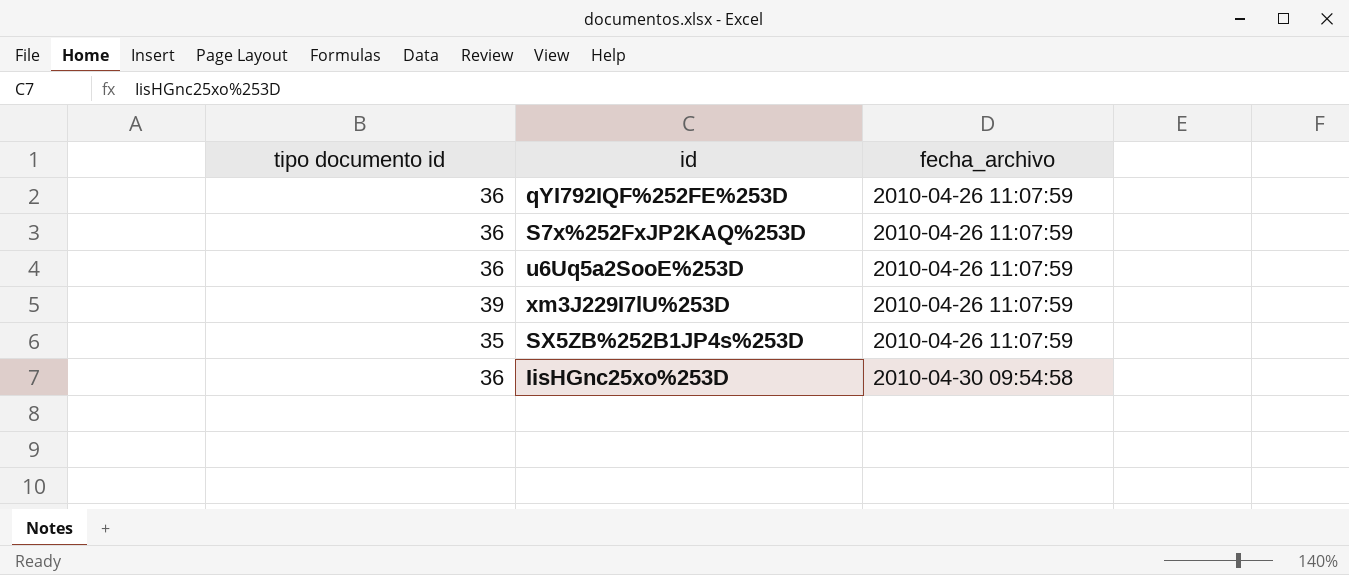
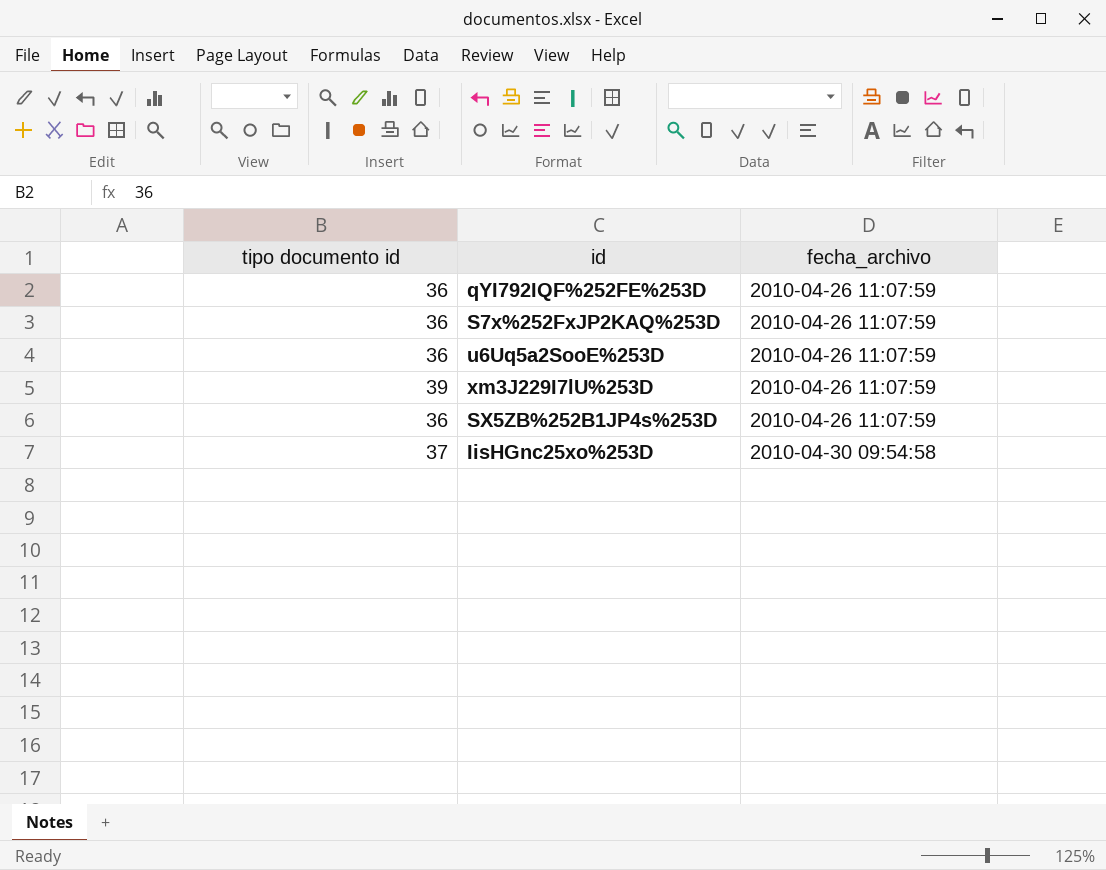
SX5ZB%252B1JP4s%253D | tipo documento id: 35 -> 36
IisHGnc25xo%253D | tipo documento id: 36 -> 37

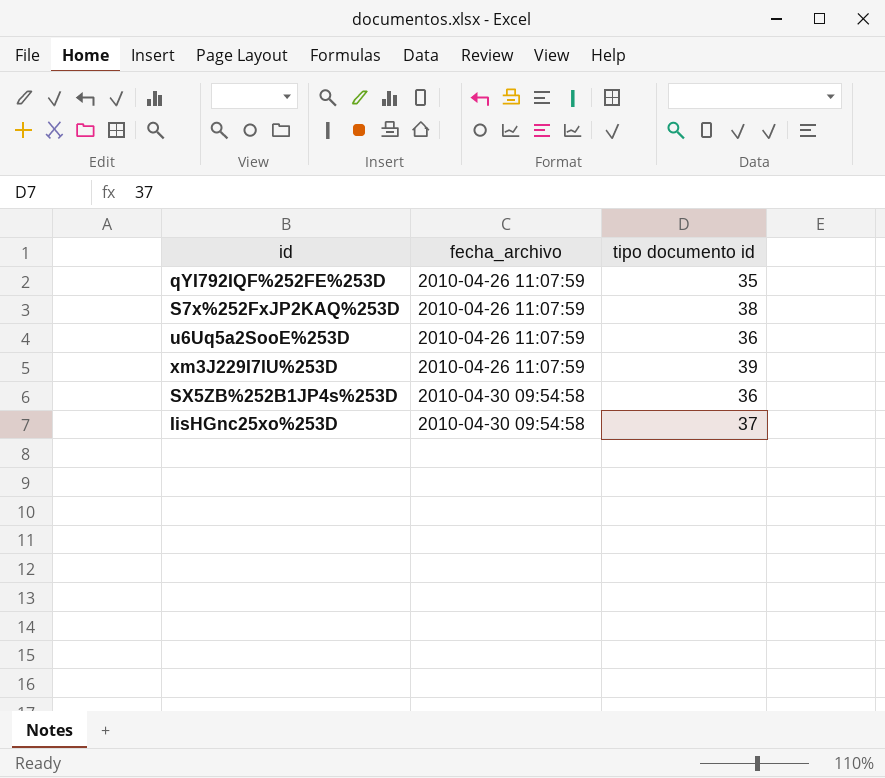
column tipo documento id | position: 1 -> 3
qYI792IQF%252FE%253D | tipo documento id: 36 -> 35
S7x%252FxJP2KAQ%253D | tipo documento id: 36 -> 38
SX5ZB%252B1JP4s%253D | fecha_archivo: 2010-04-26 11:07:59 -> 2010-04-30 09:54:58

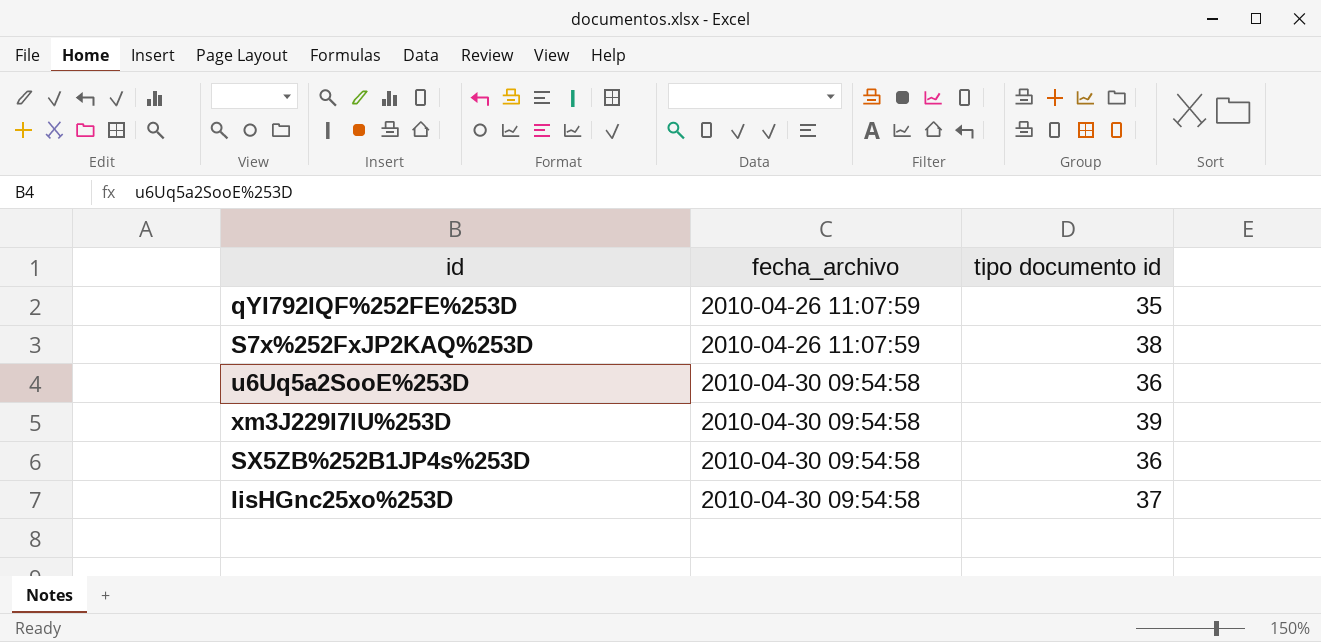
u6Uq5a2SooE%253D | fecha_archivo: 2010-04-26 11:07:59 -> 2010-04-30 09:54:58
xm3J229I7lU%253D | fecha_archivo: 2010-04-26 11:07:59 -> 2010-04-30 09:54:58

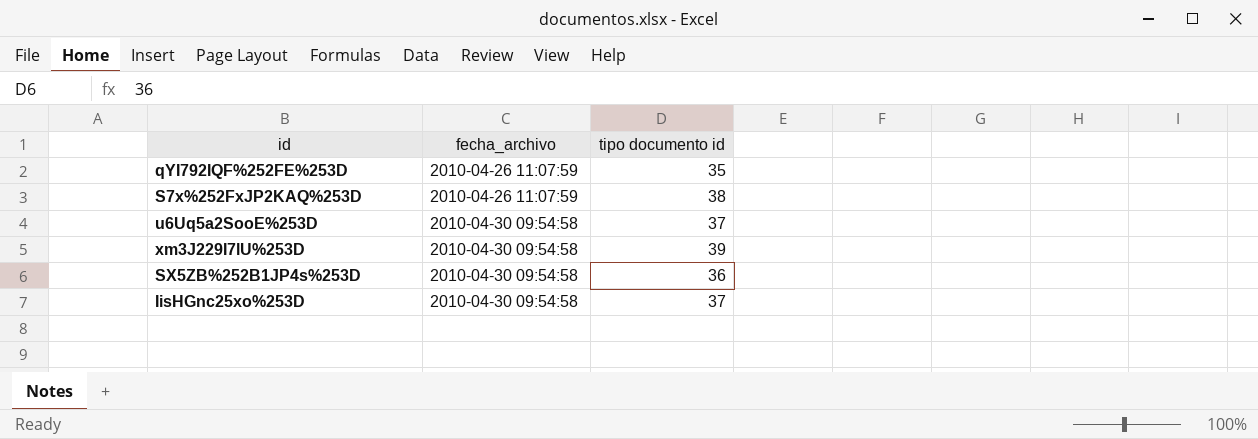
u6Uq5a2SooE%253D | tipo documento id: 36 -> 37

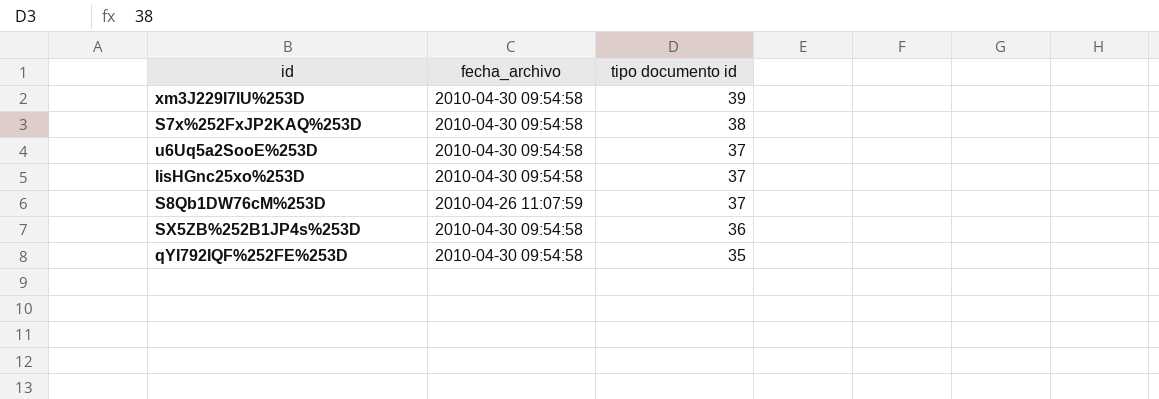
row order: fecha_archivo ascending -> tipo documento id descending
S7x%252FxJP2KAQ%253D | fecha_archivo: 2010-04-26 11:07:59 -> 2010-04-30 09:54:58
row S8Qb1DW76cM%253D: none -> 2010-04-26 11:07:59 | 37
qYI792IQF%252FE%253D | fecha_archivo: 2010-04-26 11:07:59 -> 2010-04-30 09:54:58

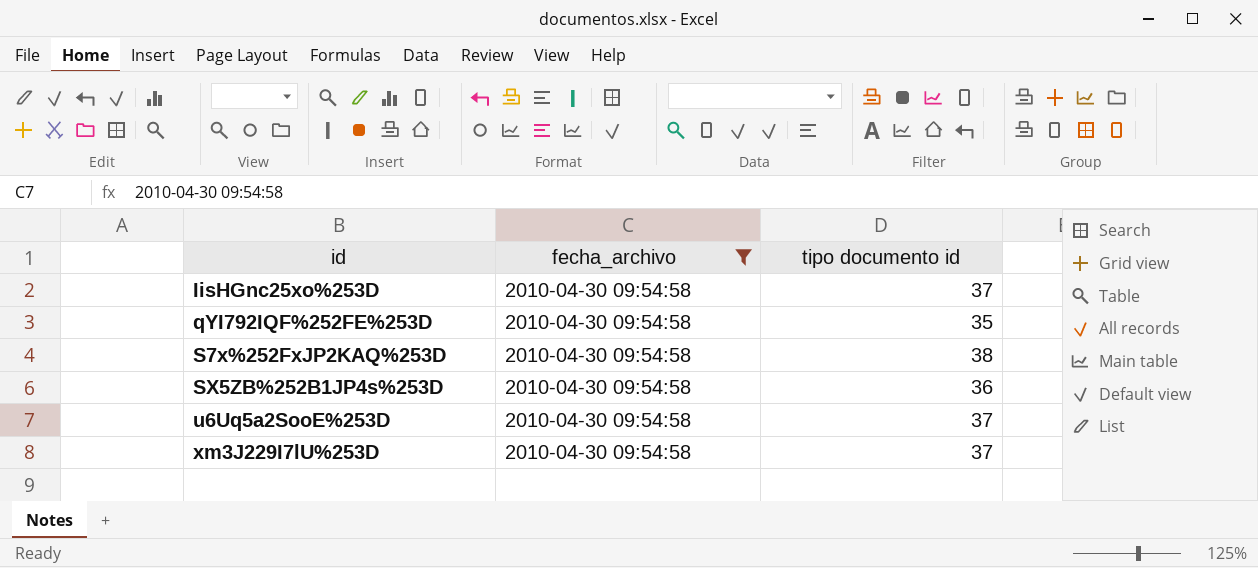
filter: none -> fecha_archivo = 2010-04-30 09:54:58
row order: tipo documento id descending -> id ascending
xm3J229I7lU%253D | tipo documento id: 39 -> 37

